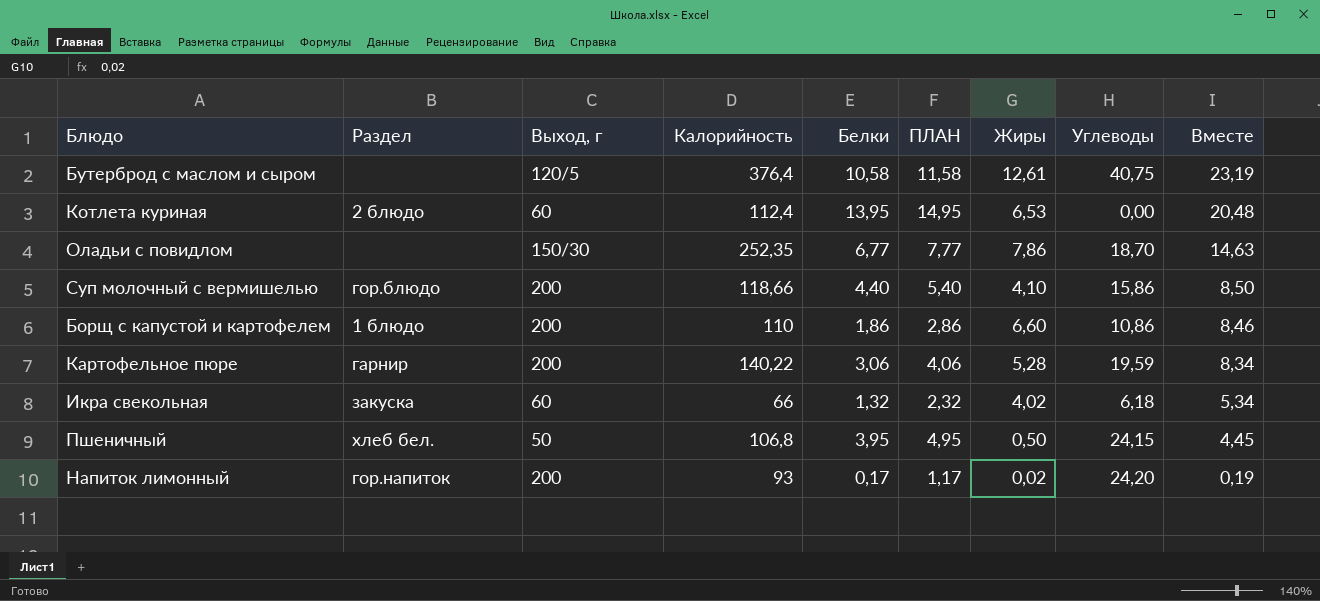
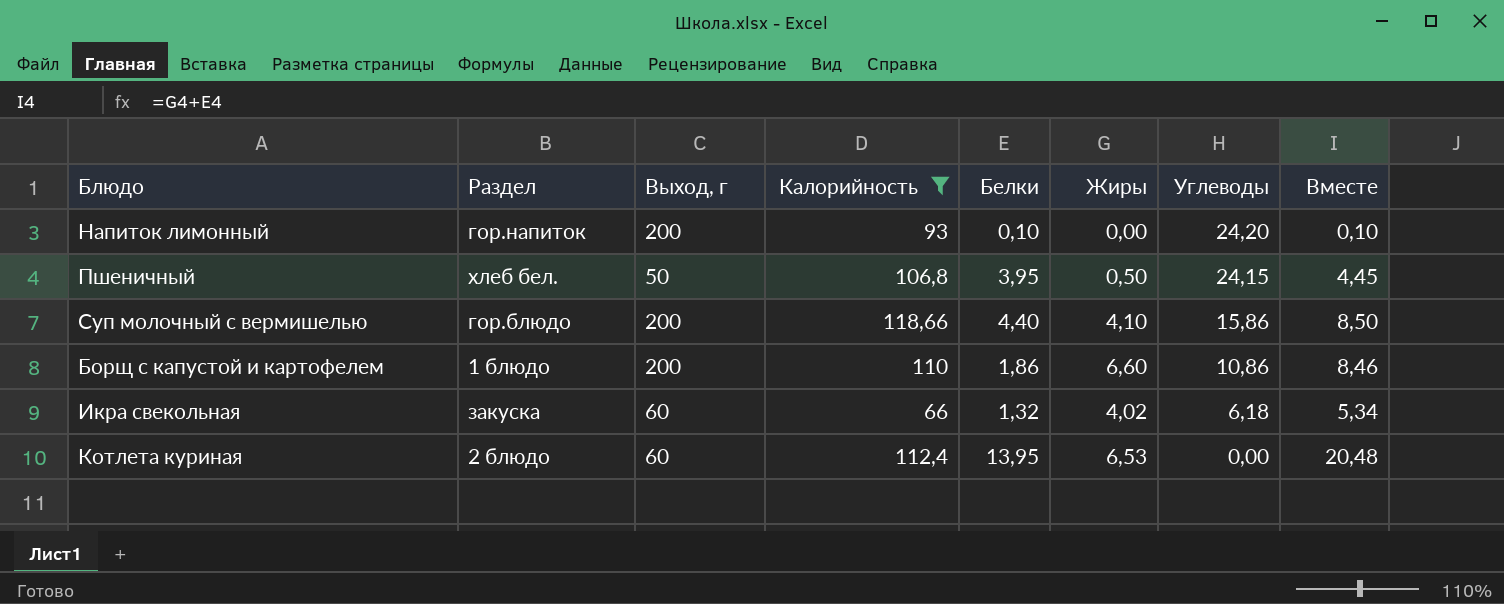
filter: none -> Калорийность <= 118,66
row order: Вместе descending -> Углеводы descending
column ПЛАН | formula: [Белки] + 1 -> none
Напиток лимонный | Белки: 0,17 -> 0,10
Напиток лимонный | Жиры: 0,02 -> 0,00
Напиток лимонный | Вместе: 0,19 -> 0,10

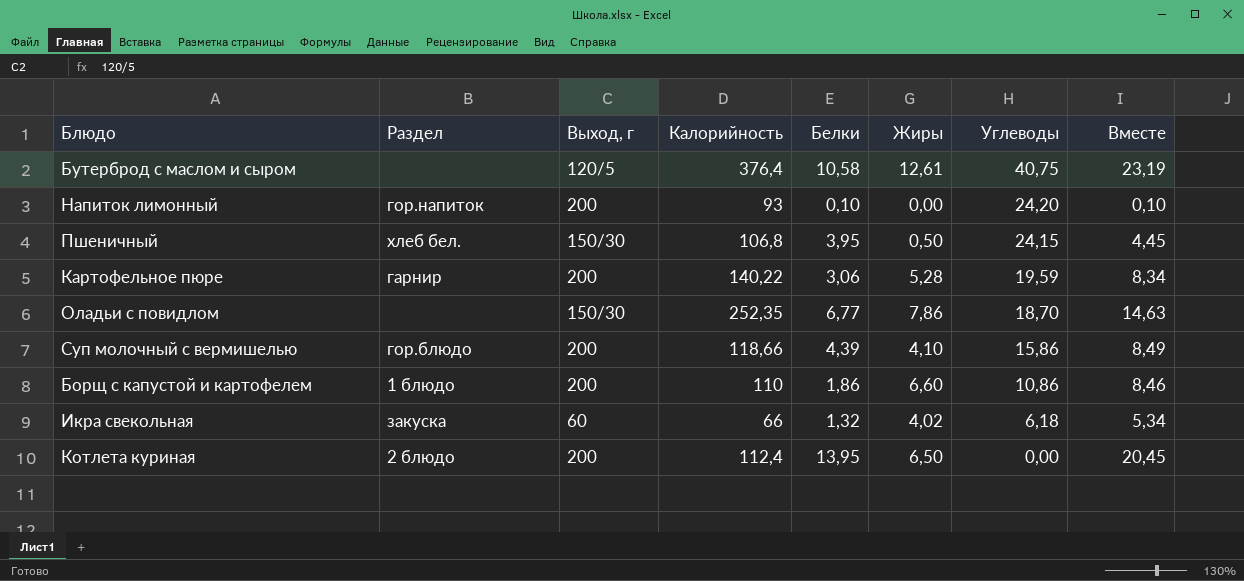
filter: Калорийность <= 118,66 -> none
Пшеничный | Выход, г: 50 -> 150/30
Суп молочный с вермишелью | Белки: 4,40 -> 4,39
Суп молочный с вермишелью | Вместе: 8,50 -> 8,49
Котлета куриная | Выход, г: 60 -> 200
Котлета куриная | Жиры: 6,53 -> 6,50
Котлета куриная | Вместе: 20,48 -> 20,45

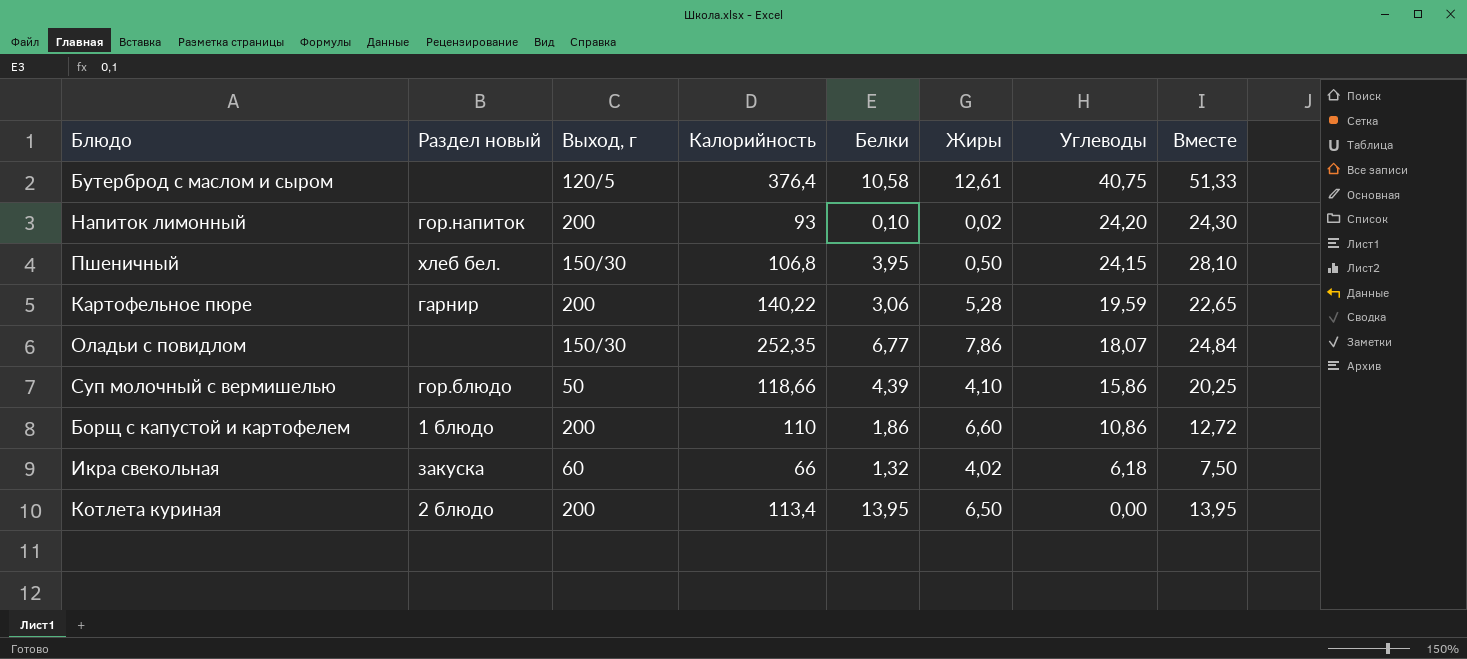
column name: Раздел -> Раздел новый
column Вместе | formula: [Белки] + [Жиры] -> [Белки] + [Углеводы]
Напиток лимонный | Жиры: 0,00 -> 0,02
Оладьи с повидлом | Углеводы: 18,70 -> 18,07
Суп молочный с вермишелью | Выход, г: 200 -> 50
Котлета куриная | Калорийность: 112,4 -> 113,4

